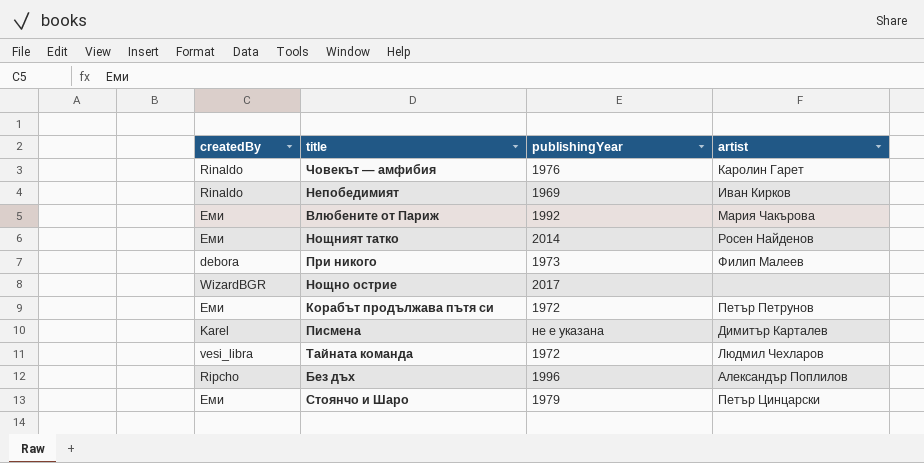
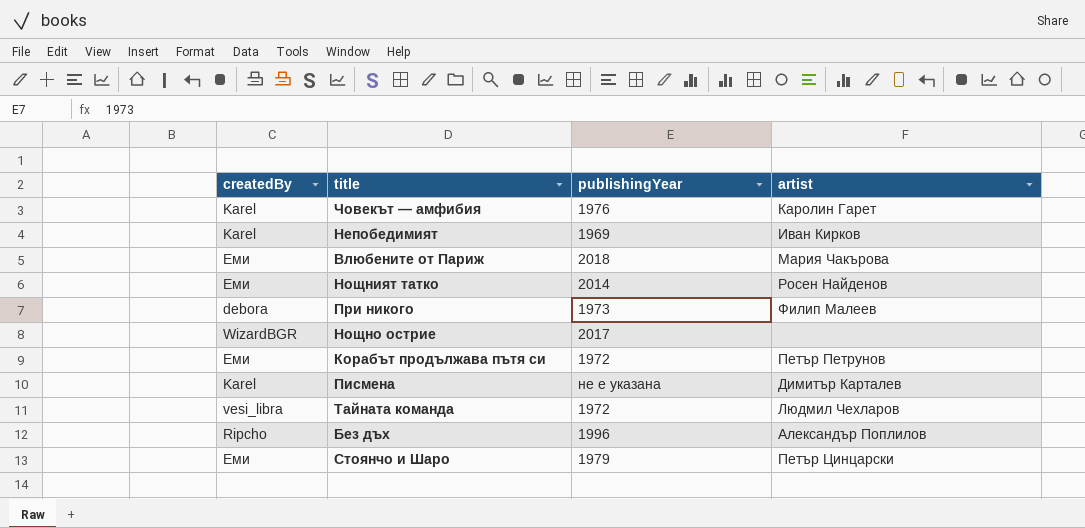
Човекът — амфибия | createdBy: Rinaldo -> Karel
Непобедимият | createdBy: Rinaldo -> Karel
Влюбените от Париж | publishingYear: 1992 -> 2018

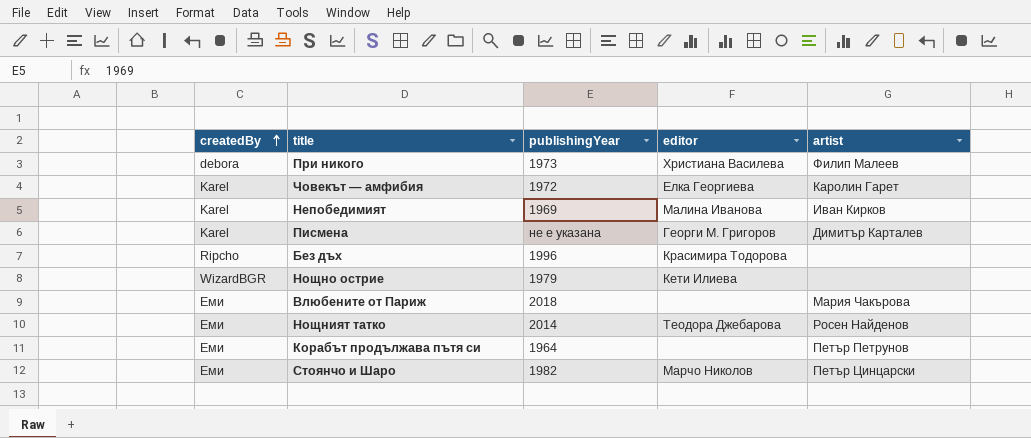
row order: none -> createdBy ascending
column editor | position: none -> 4
row Тайната команда: vesi_libra | 1972 | Людмил Чехларов -> none
Човекът — амфибия | publishingYear: 1976 -> 1972
Без дъх | artist: Александър Поплилов -> none
Нощно острие | publishingYear: 2017 -> 1979
Корабът продължава пътя си | publishingYear: 1972 -> 1964
Стоянчо и Шаро | publishingYear: 1979 -> 1982

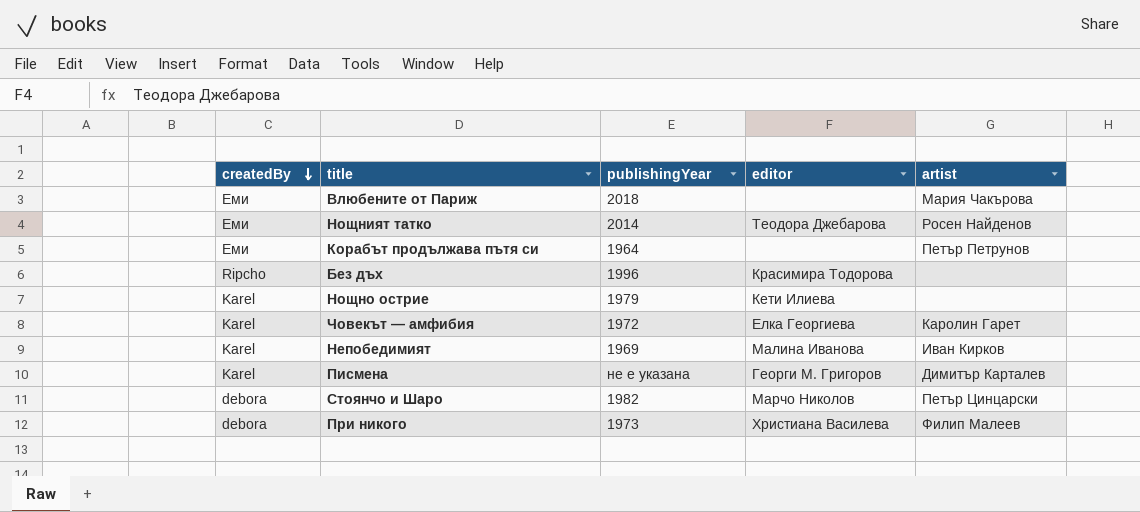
row order: createdBy ascending -> createdBy descending
Нощно острие | createdBy: WizardBGR -> Karel
Стоянчо и Шаро | createdBy: Еми -> debora

